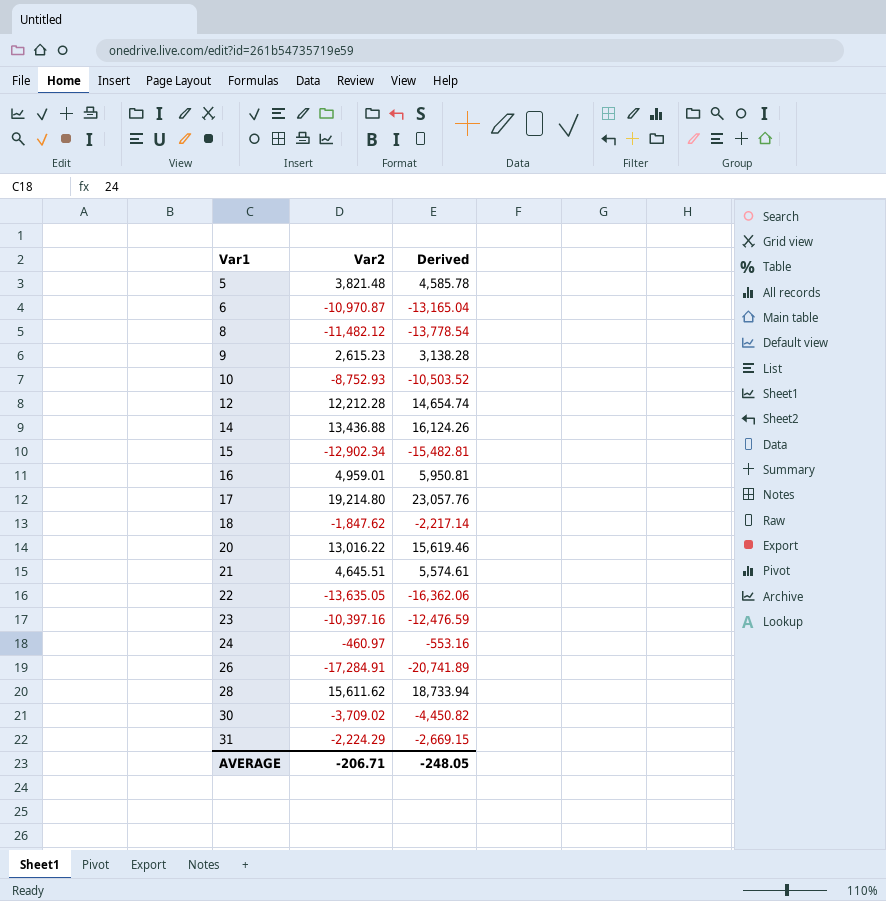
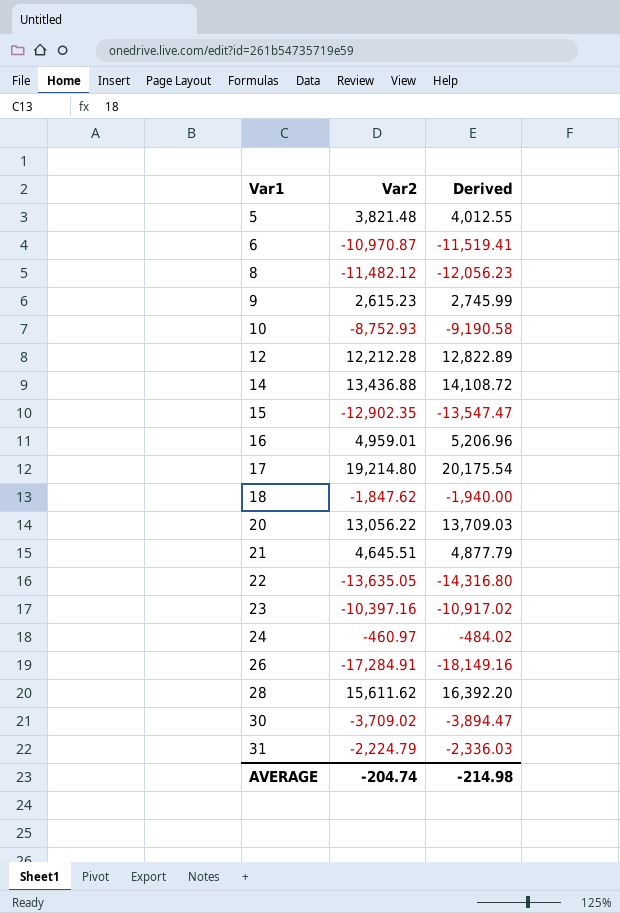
column Derived | formula: [Var2] * 1.2 -> [Var2] * 1.05
15 | Var2: -12,902.34 -> -12,902.35
20 | Var2: 13,016.22 -> 13,056.22
31 | Var2: -2,224.29 -> -2,224.79
AVERAGE | Var2: -206.71 -> -204.74
AVERAGE | Derived: -248.05 -> -214.98

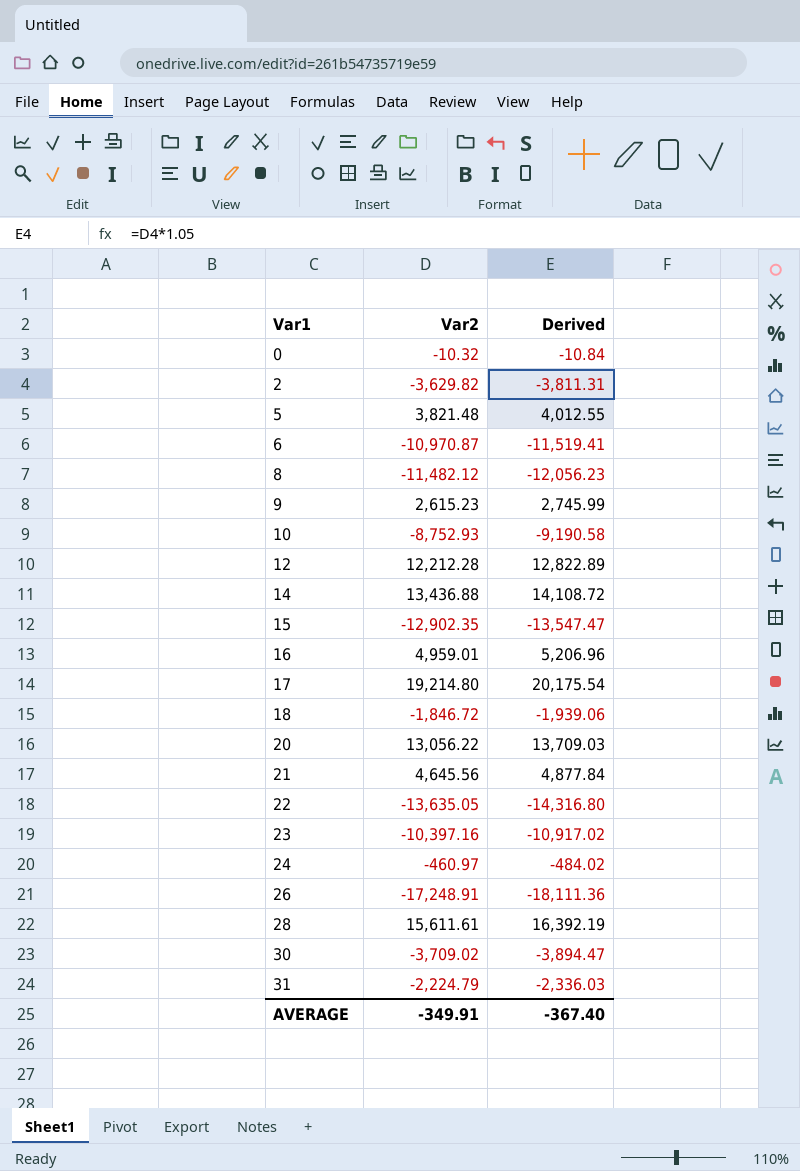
row 0: none -> -10.32 | -10.84
row 2: none -> -3,629.82 | -3,811.31
18 | Var2: -1,847.62 -> -1,846.72
18 | Derived: -1,940.00 -> -1,939.06
21 | Var2: 4,645.51 -> 4,645.56
21 | Derived: 4,877.79 -> 4,877.84
26 | Var2: -17,284.91 -> -17,248.91
26 | Derived: -18,149.16 -> -18,111.36
28 | Var2: 15,611.62 -> 15,611.61
28 | Derived: 16,392.20 -> 16,392.19
AVERAGE | Var2: -204.74 -> -349.91
AVERAGE | Derived: -214.98 -> -367.40

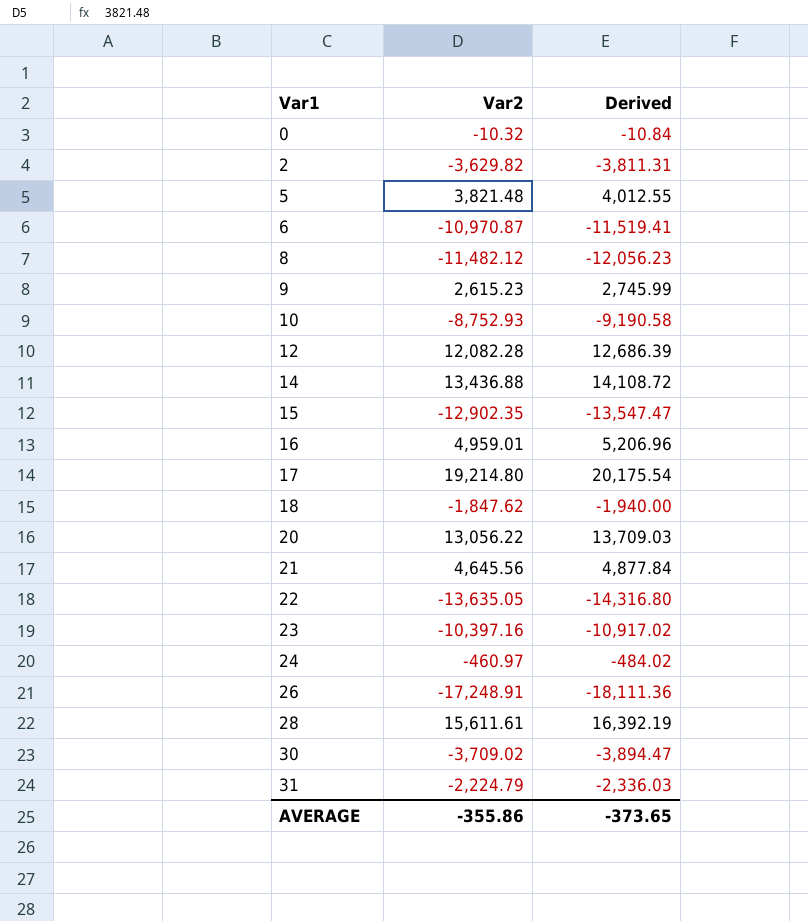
12 | Var2: 12,212.28 -> 12,082.28
12 | Derived: 12,822.89 -> 12,686.39
18 | Var2: -1,846.72 -> -1,847.62
18 | Derived: -1,939.06 -> -1,940.00
AVERAGE | Var2: -349.91 -> -355.86
AVERAGE | Derived: -367.40 -> -373.65

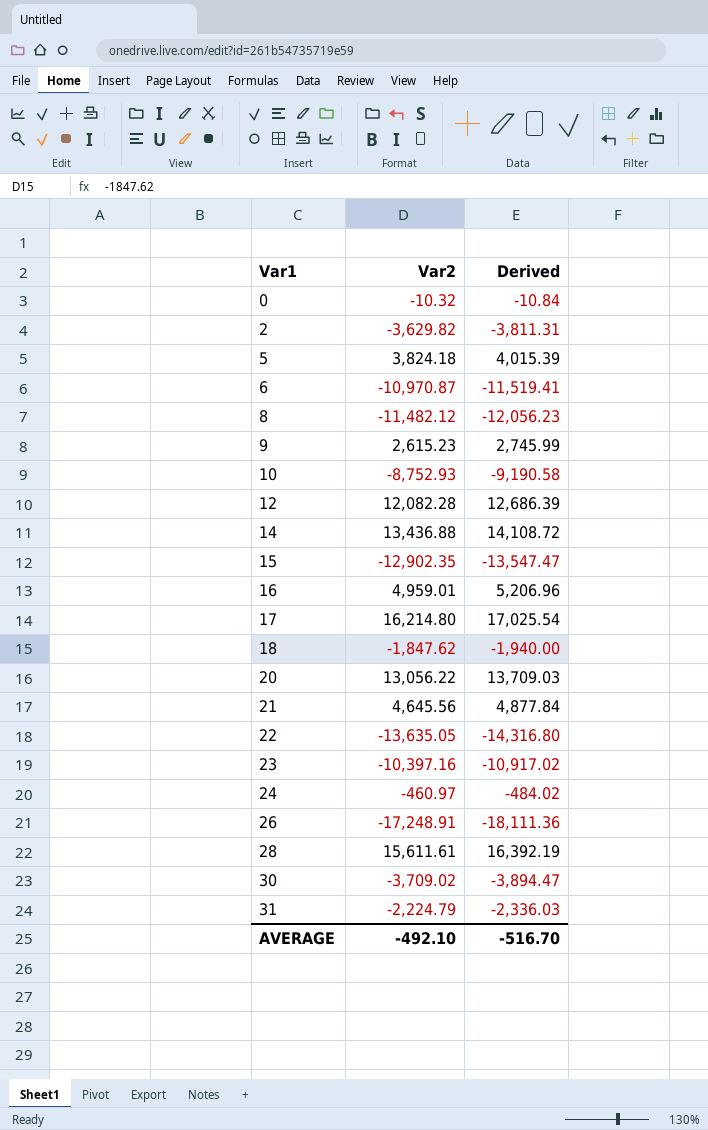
5 | Var2: 3,821.48 -> 3,824.18
5 | Derived: 4,012.55 -> 4,015.39
17 | Var2: 19,214.80 -> 16,214.80
17 | Derived: 20,175.54 -> 17,025.54
AVERAGE | Var2: -355.86 -> -492.10
AVERAGE | Derived: -373.65 -> -516.70

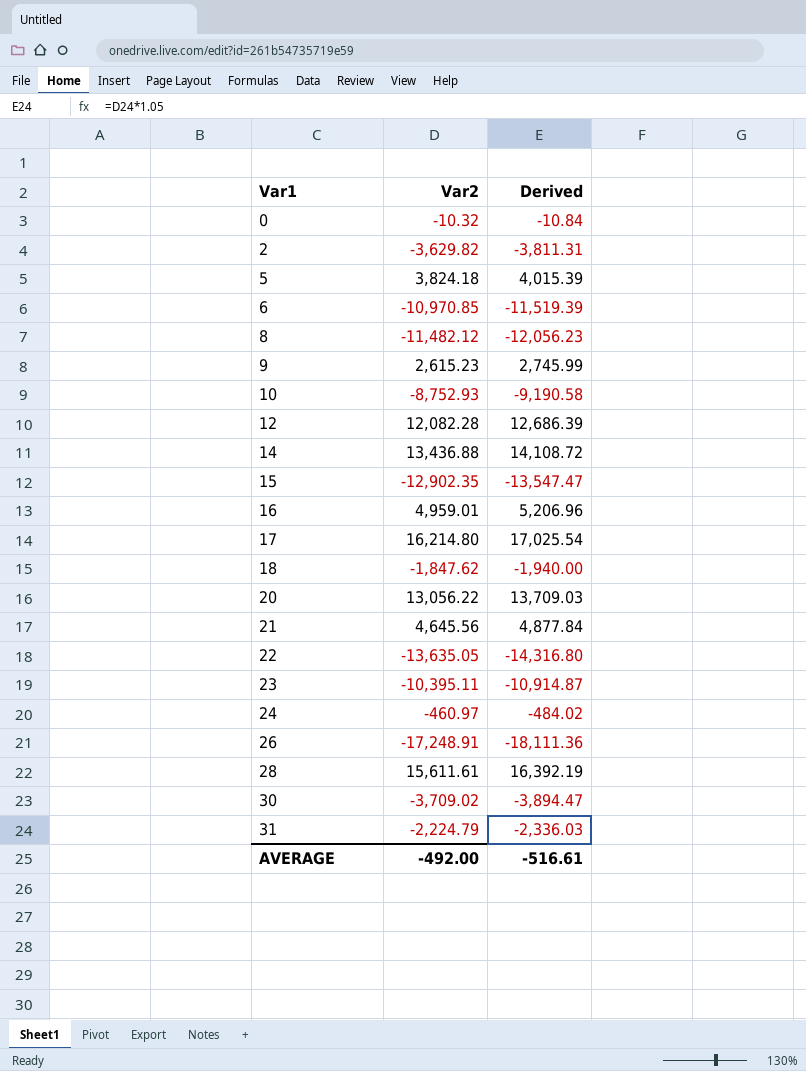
6 | Var2: -10,970.87 -> -10,970.85
6 | Derived: -11,519.41 -> -11,519.39
23 | Var2: -10,397.16 -> -10,395.11
23 | Derived: -10,917.02 -> -10,914.87
AVERAGE | Var2: -492.10 -> -492.00
AVERAGE | Derived: -516.70 -> -516.61

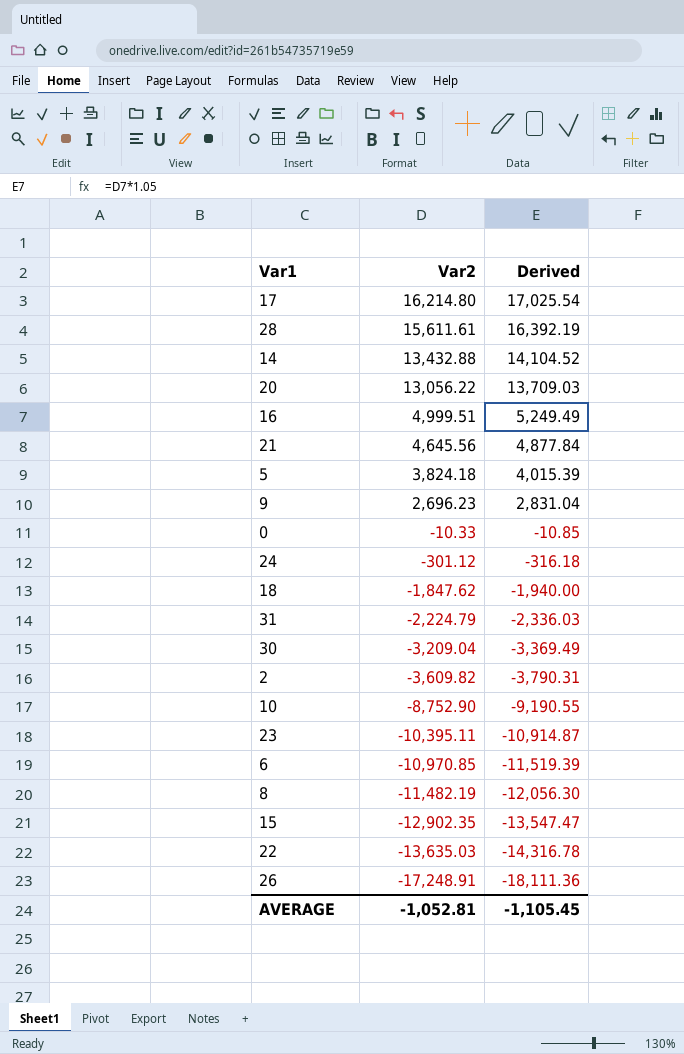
row order: Var1 ascending -> Var2 descending
row 12: 12,082.28 | 12,686.39 -> none
14 | Var2: 13,436.88 -> 13,432.88
14 | Derived: 14,108.72 -> 14,104.52
16 | Var2: 4,959.01 -> 4,999.51
16 | Derived: 5,206.96 -> 5,249.49
9 | Var2: 2,615.23 -> 2,696.23
9 | Derived: 2,745.99 -> 2,831.04
0 | Var2: -10.32 -> -10.33
0 | Derived: -10.84 -> -10.85
24 | Var2: -460.97 -> -301.12
24 | Derived: -484.02 -> -316.18
30 | Var2: -3,709.02 -> -3,209.04
30 | Derived: -3,894.47 -> -3,369.49
2 | Var2: -3,629.82 -> -3,609.82
2 | Derived: -3,811.31 -> -3,790.31
10 | Var2: -8,752.93 -> -8,752.90
10 | Derived: -9,190.58 -> -9,190.55
8 | Var2: -11,482.12 -> -11,482.19
8 | Derived: -12,056.23 -> -12,056.30
22 | Var2: -13,635.05 -> -13,635.03
22 | Derived: -14,316.80 -> -14,316.78
AVERAGE | Var2: -492.00 -> -1,052.81
AVERAGE | Derived: -516.61 -> -1,105.45

